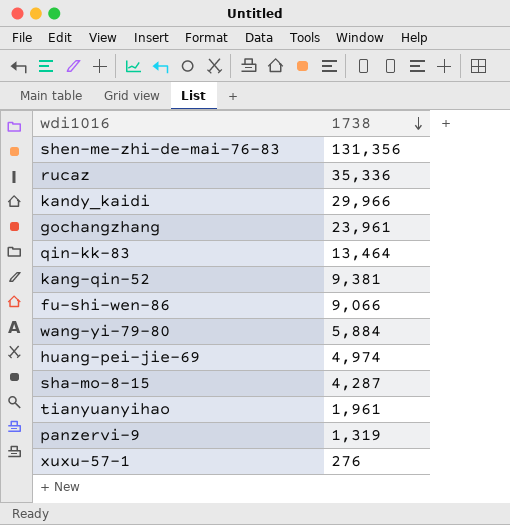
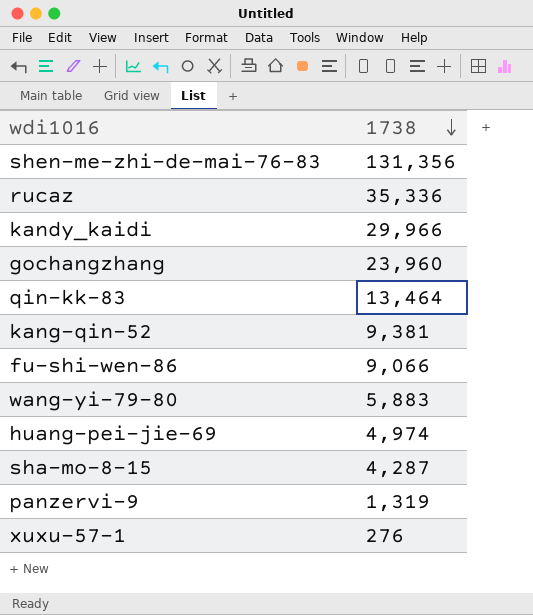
row tianyuanyihao: 1,961 -> none
gochangzhang | 1738: 23,961 -> 23,960
wang-yi-79-80 | 1738: 5,884 -> 5,883

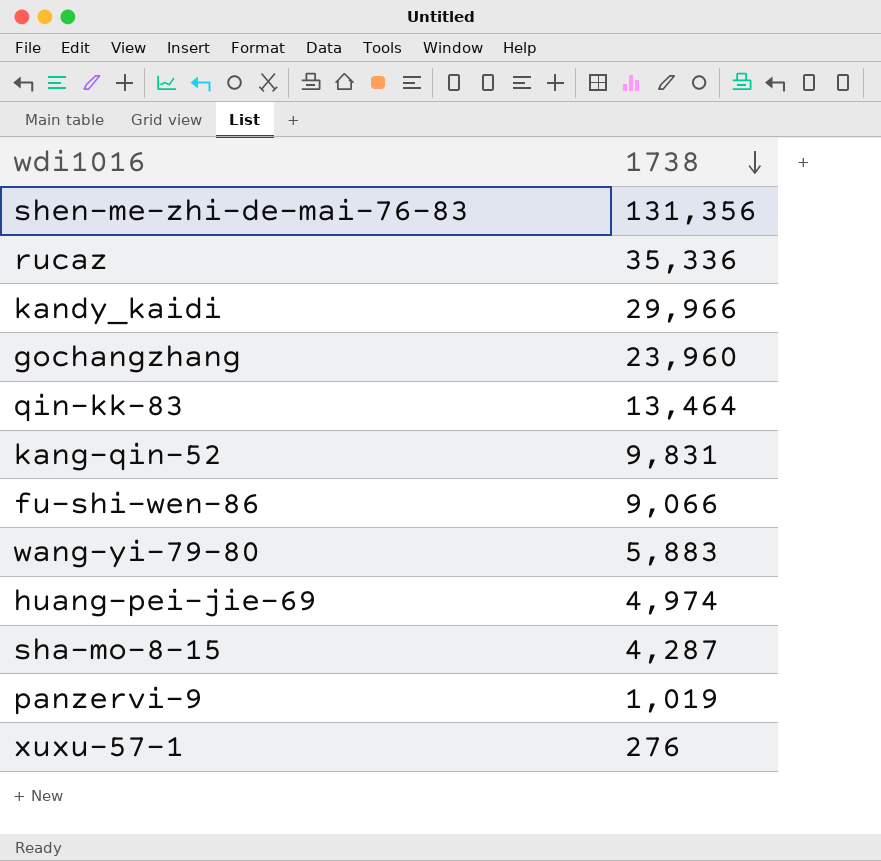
kang-qin-52 | 1738: 9,381 -> 9,831
panzervi-9 | 1738: 1,319 -> 1,019

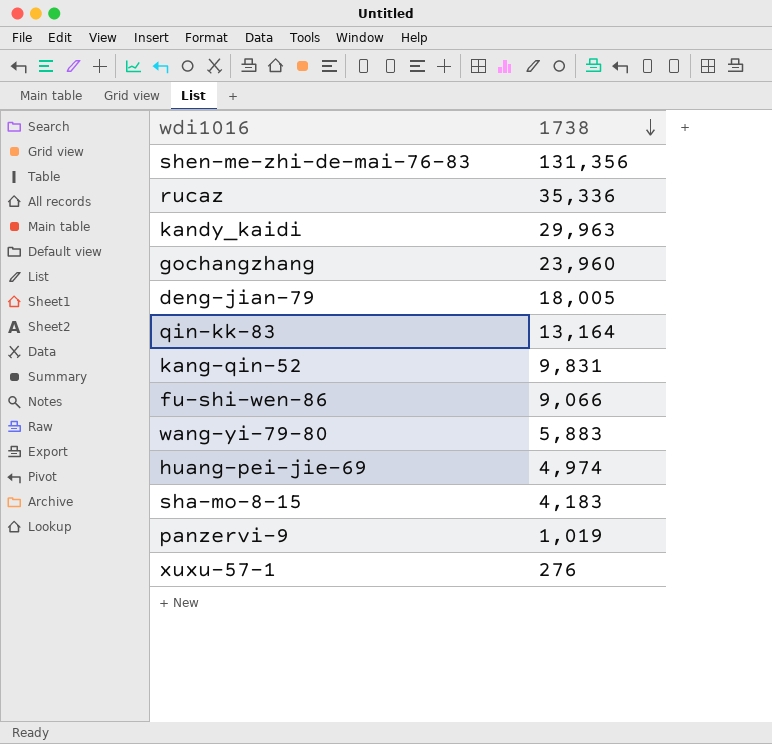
kandy_kaidi | 1738: 29,966 -> 29,963
row deng-jian-79: none -> 18,005
qin-kk-83 | 1738: 13,464 -> 13,164
sha-mo-8-15 | 1738: 4,287 -> 4,183

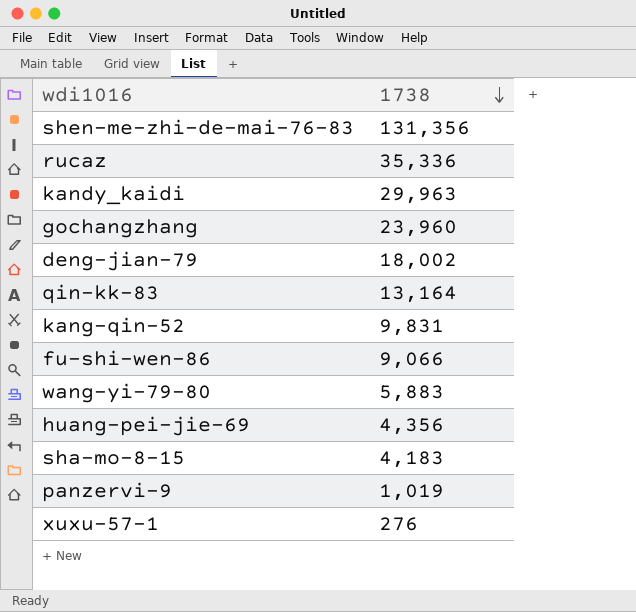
deng-jian-79 | 1738: 18,005 -> 18,002
huang-pei-jie-69 | 1738: 4,974 -> 4,356

